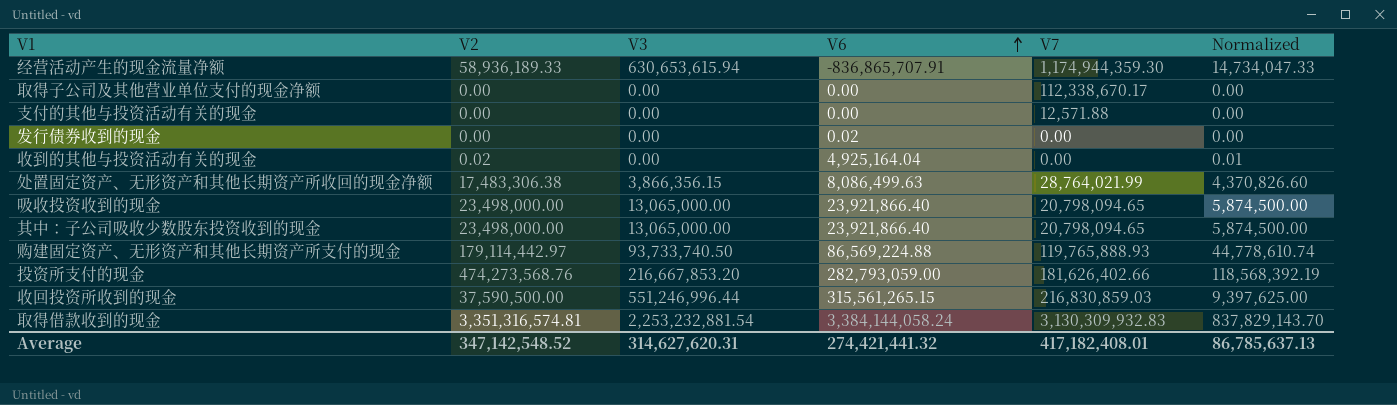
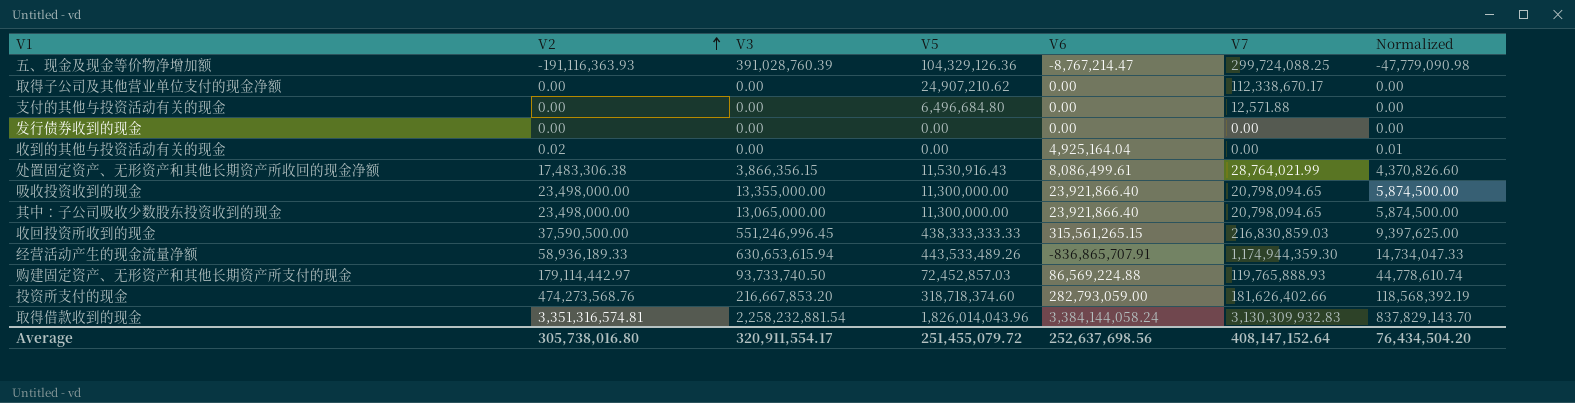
row order: V6 ascending -> V2 ascending
column V5 | position: none -> 4
row 五、现金及现金等价物净增加额: none -> -191,116,363.93 | 391,028,760.39 | 104,329,126.36 | -8,767,214.47 | 299,724,088.25 | -47,779,090.98
发行债券收到的现金 | V6: 0.02 -> 0.00
处置固定资产、无形资产和其他长期资产所收回的现金净额 | V6: 8,086,499.63 -> 8,086,499.61
吸收投资收到的现金 | V3: 13,065,000.00 -> 13,355,000.00
收回投资所收到的现金 | V3: 551,246,996.44 -> 551,246,996.45
取得借款收到的现金 | V3: 2,253,232,881.54 -> 2,258,232,881.54
Average | V2: 347,142,548.52 -> 305,738,016.80
Average | V3: 314,627,620.31 -> 320,911,554.17
Average | V6: 274,421,441.32 -> 252,637,698.56
Average | V7: 417,182,408.01 -> 408,147,152.64
Average | Normalized: 86,785,637.13 -> 76,434,504.20

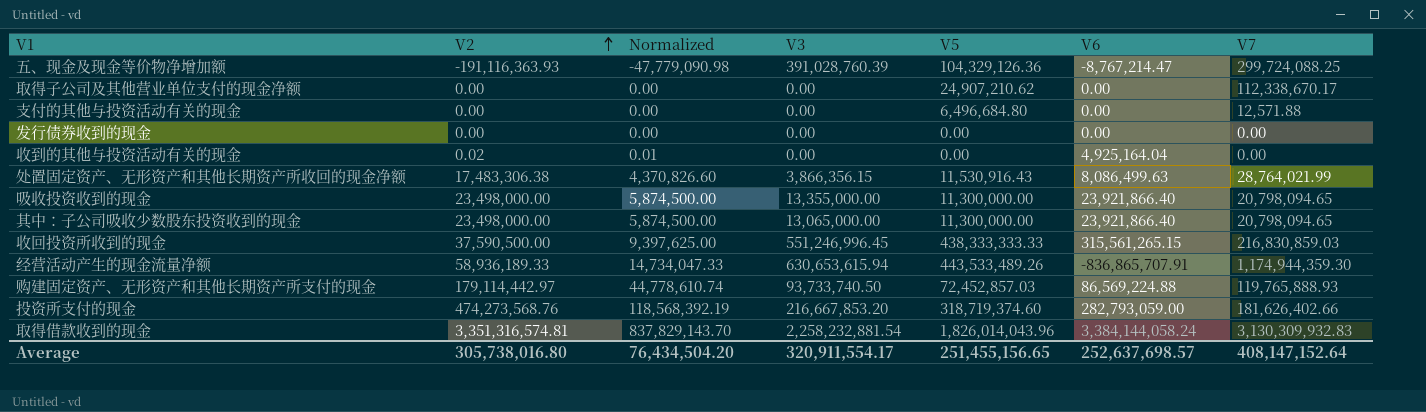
column Normalized | position: 7 -> 3
处置固定资产、无形资产和其他长期资产所收回的现金净额 | V6: 8,086,499.61 -> 8,086,499.63
投资所支付的现金 | V5: 318,718,374.60 -> 318,719,374.60
Average | V5: 251,455,079.72 -> 251,455,156.65
Average | V6: 252,637,698.56 -> 252,637,698.57

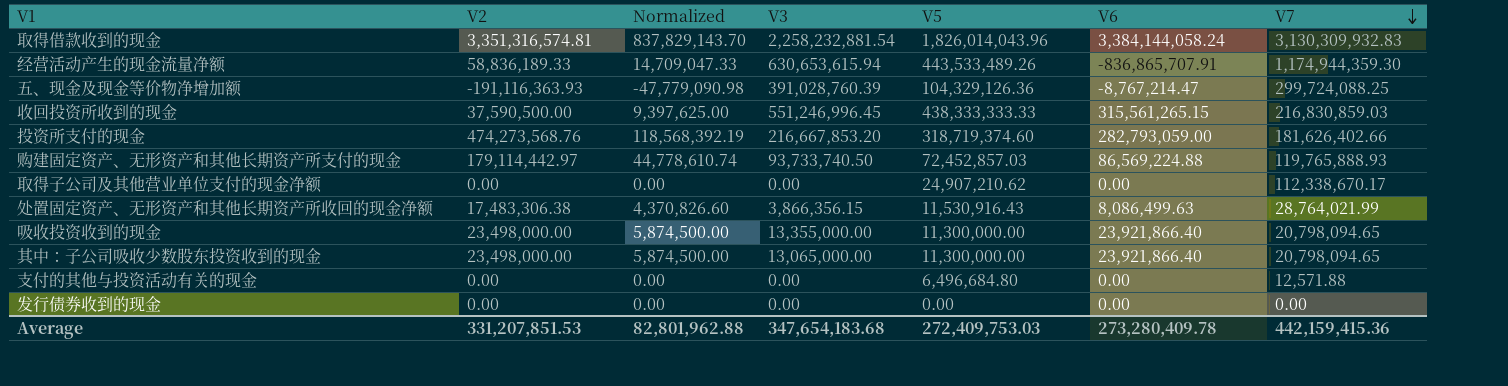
row order: V2 ascending -> V7 descending
row 收到的其他与投资活动有关的现金: 0.02 | 0.01 | 0.00 | 0.00 | 4,925,164.04 | 0.00 -> none
经营活动产生的现金流量净额 | V2: 58,936,189.33 -> 58,836,189.33
经营活动产生的现金流量净额 | Normalized: 14,734,047.33 -> 14,709,047.33
Average | V2: 305,738,016.80 -> 331,207,851.53
Average | Normalized: 76,434,504.20 -> 82,801,962.88
Average | V3: 320,911,554.17 -> 347,654,183.68
Average | V5: 251,455,156.65 -> 272,409,753.03
Average | V6: 252,637,698.57 -> 273,280,409.78
Average | V7: 408,147,152.64 -> 442,159,415.36

